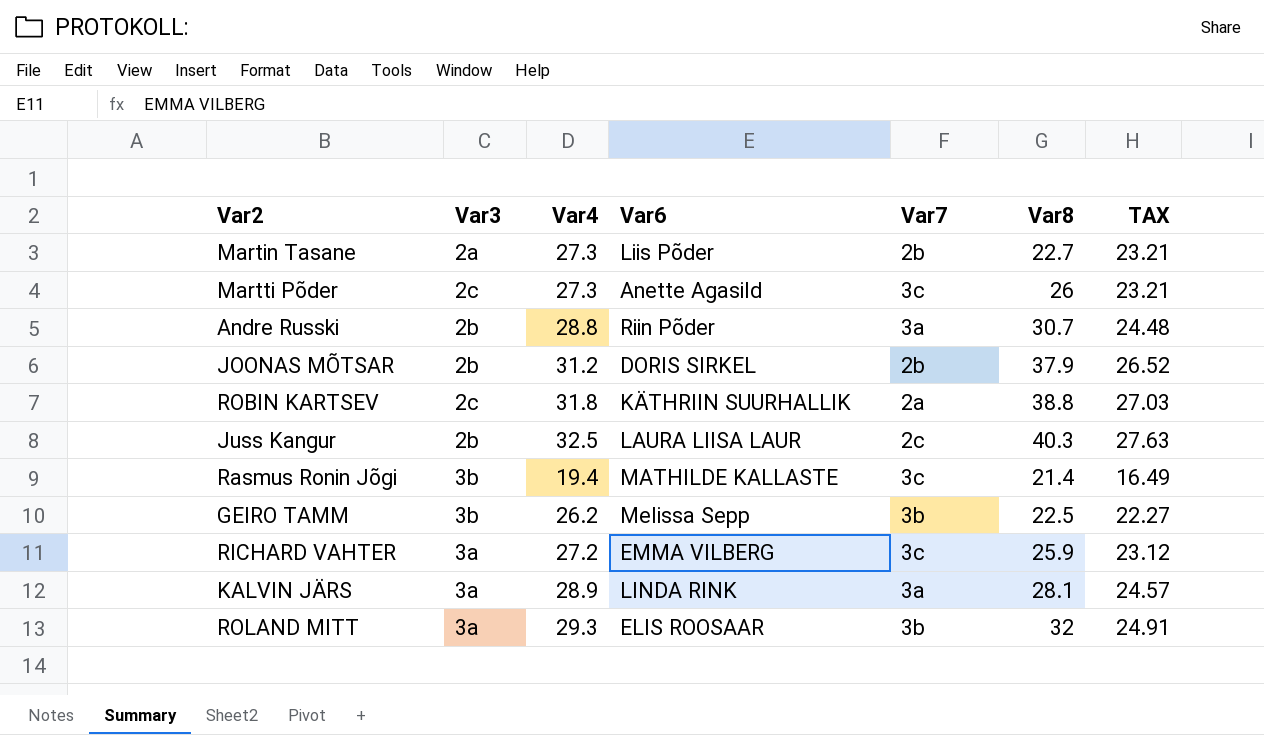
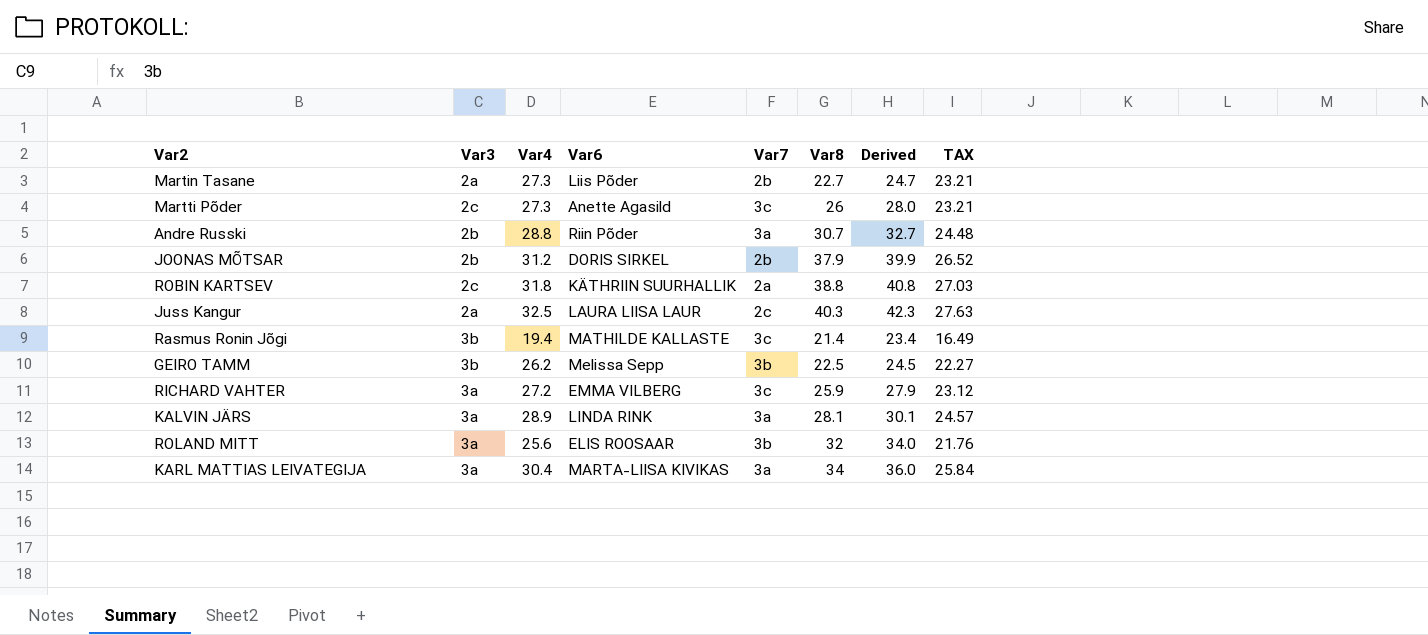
column Derived | formula: none -> [Var8] + 2
Juss Kangur | Var3: 2b -> 2a
ROLAND MITT | Var4: 29.3 -> 25.6
ROLAND MITT | TAX: 24.91 -> 21.76
row KARL MATTIAS LEIVATEGIJA: none -> 3a | 30.4 | MARTA-LIISA KIVIKAS | 3a | 34 | 36.0 | 25.84

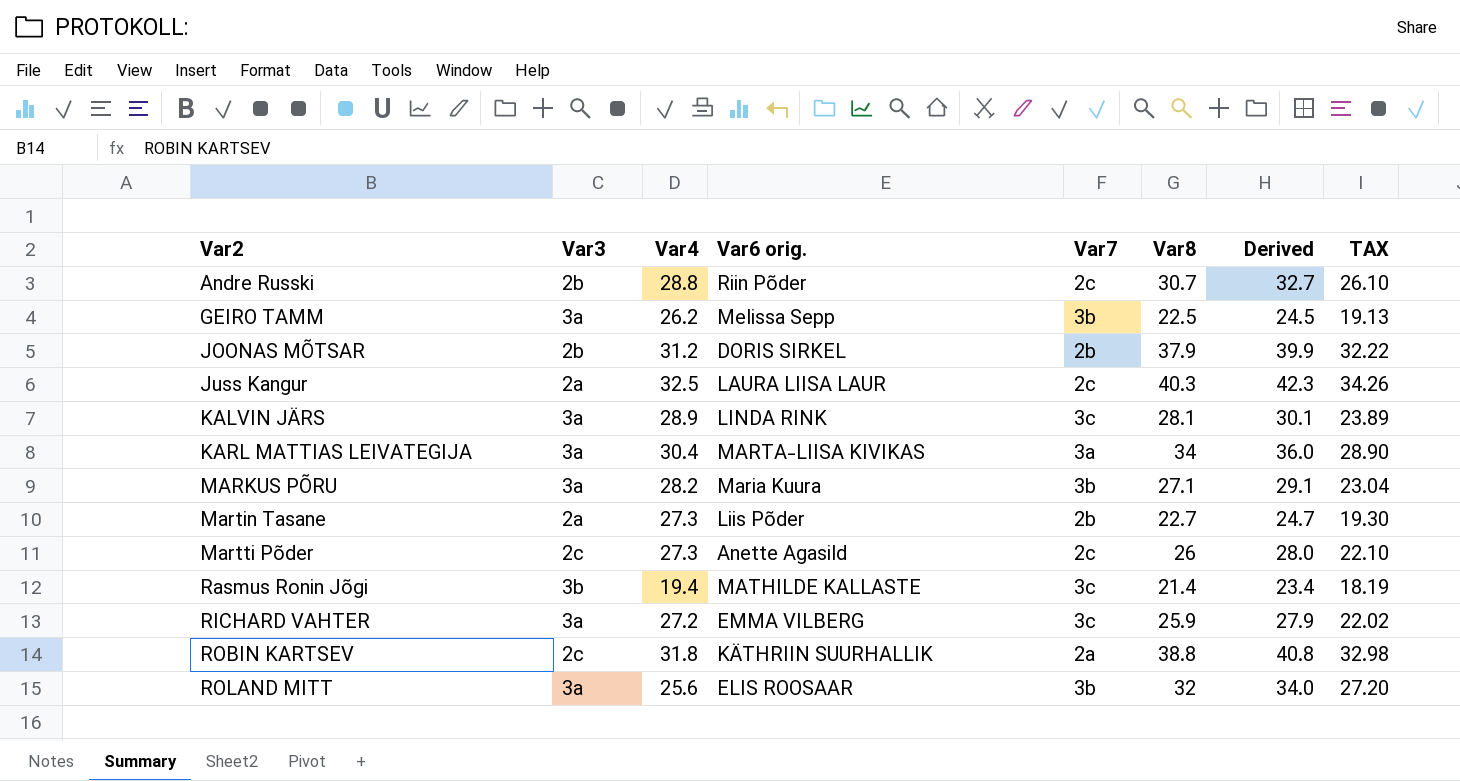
row order: none -> Var2 ascending
column name: Var6 -> Var6 orig.
column TAX | formula: [Var4] * 0.85 -> [Var8] * 0.85
Andre Russki | Var7: 3a -> 2c
GEIRO TAMM | Var3: 3b -> 3a
KALVIN JÄRS | Var7: 3a -> 3c
row MARKUS PÕRU: none -> 3a | 28.2 | Maria Kuura | 3b | 27.1 | 29.1 | 23.04
Martti Põder | Var7: 3c -> 2c

